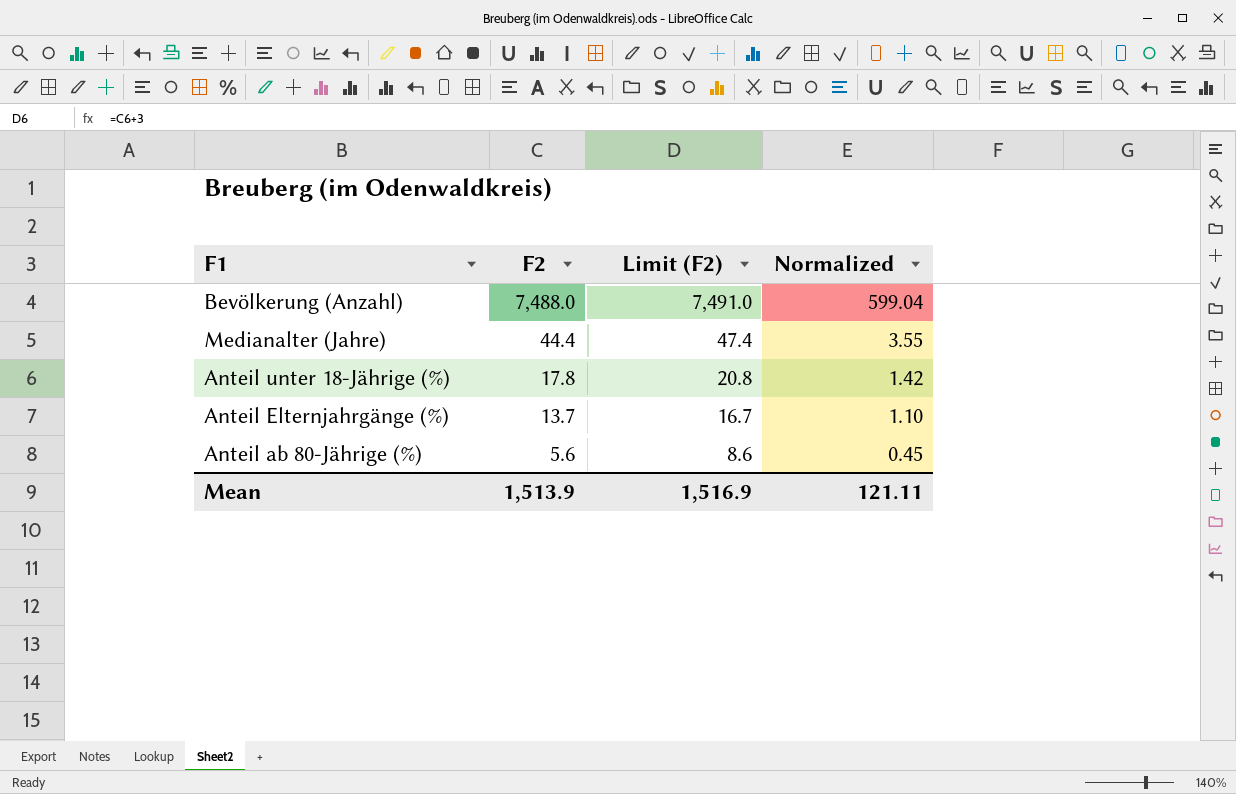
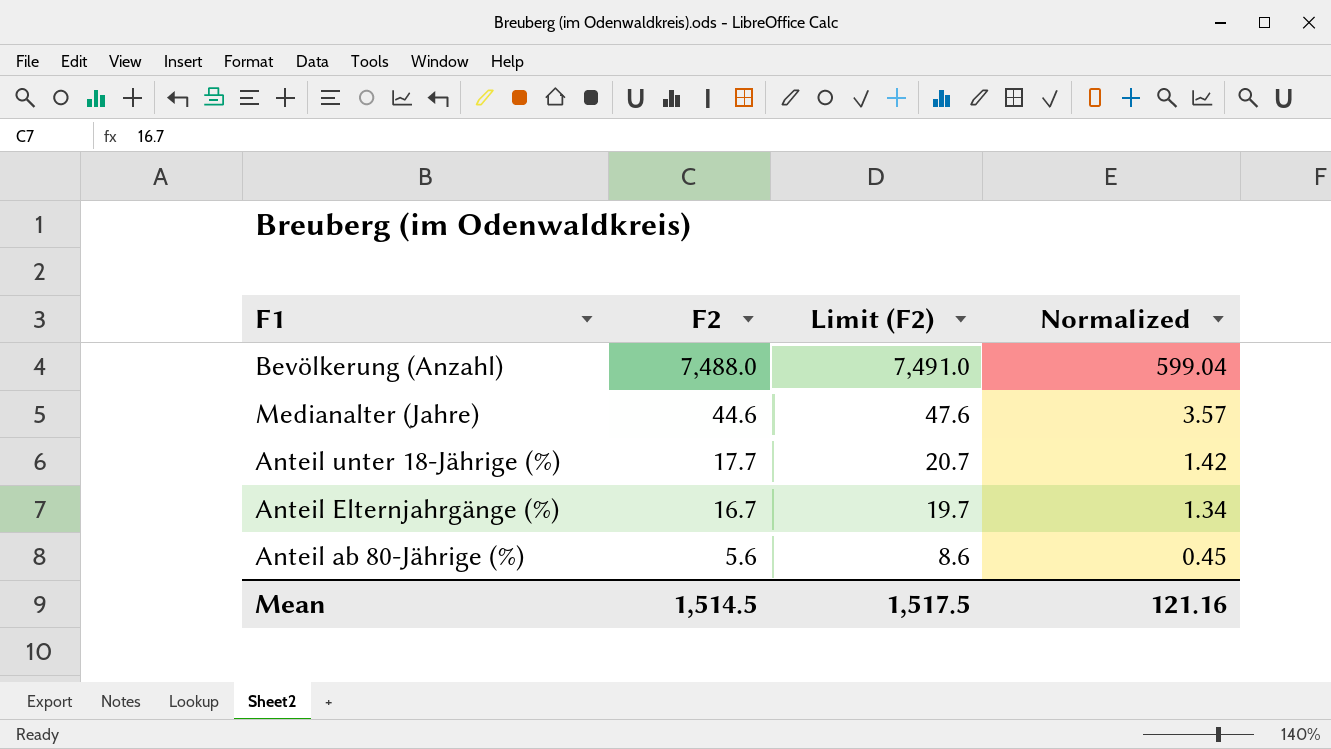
Medianalter (Jahre) | F2: 44.4 -> 44.6
Medianalter (Jahre) | Limit (F2): 47.4 -> 47.6
Medianalter (Jahre) | Normalized: 3.55 -> 3.57
Anteil unter 18-Jährige (%) | F2: 17.8 -> 17.7
Anteil unter 18-Jährige (%) | Limit (F2): 20.8 -> 20.7
Anteil Elternjahrgänge (%) | F2: 13.7 -> 16.7
Anteil Elternjahrgänge (%) | Limit (F2): 16.7 -> 19.7
Anteil Elternjahrgänge (%) | Normalized: 1.10 -> 1.34
Mean | F2: 1,513.9 -> 1,514.5
Mean | Limit (F2): 1,516.9 -> 1,517.5
Mean | Normalized: 121.11 -> 121.16

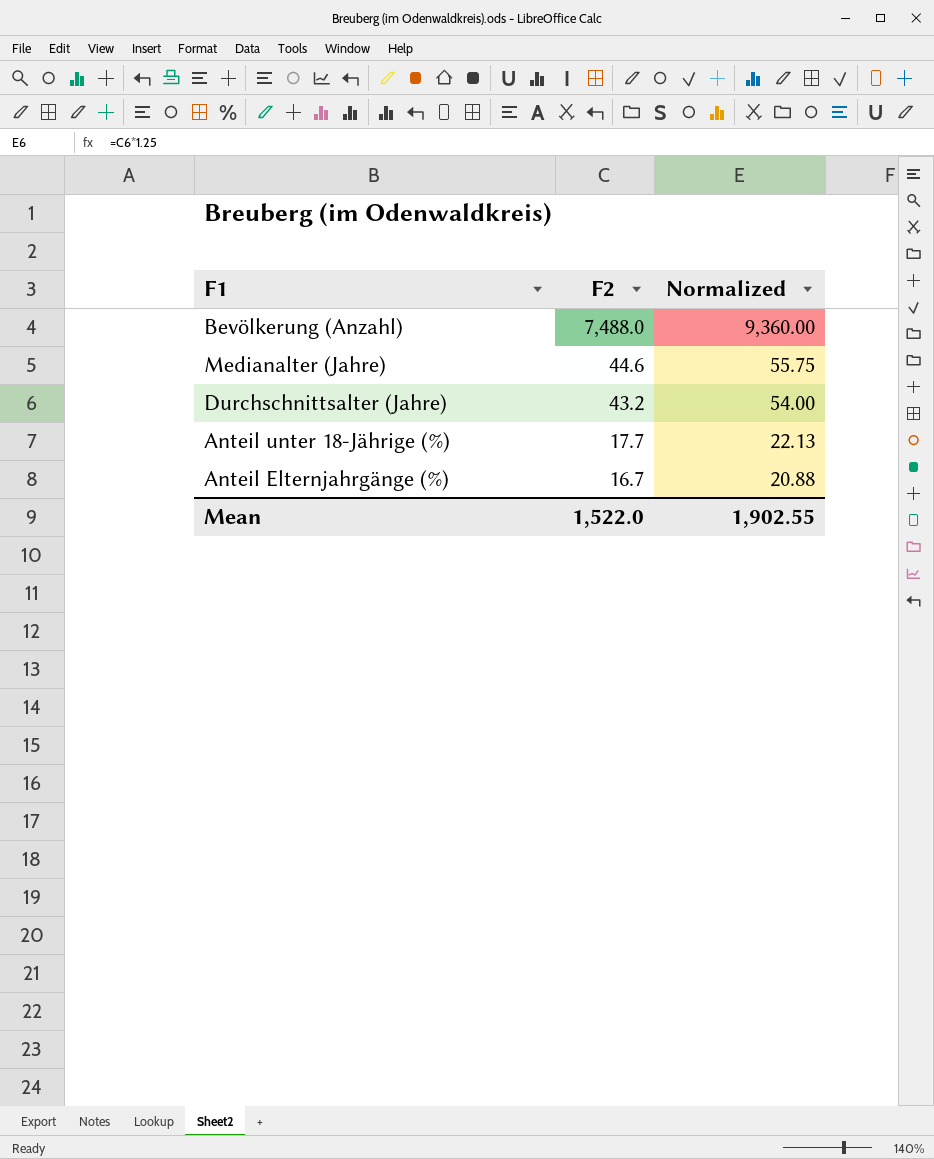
column Limit (F2) | formula: [F2] + 3 -> none
column Normalized | formula: [F2] * 0.08 -> [F2] * 1.25
row Anteil ab 80-Jährige (%): 5.6 | 8.6 | 0.45 -> none
row Durchschnittsalter (Jahre): none -> 43.2 | 54.00
Mean | F2: 1,514.5 -> 1,522.0
Mean | Normalized: 121.16 -> 1,902.55

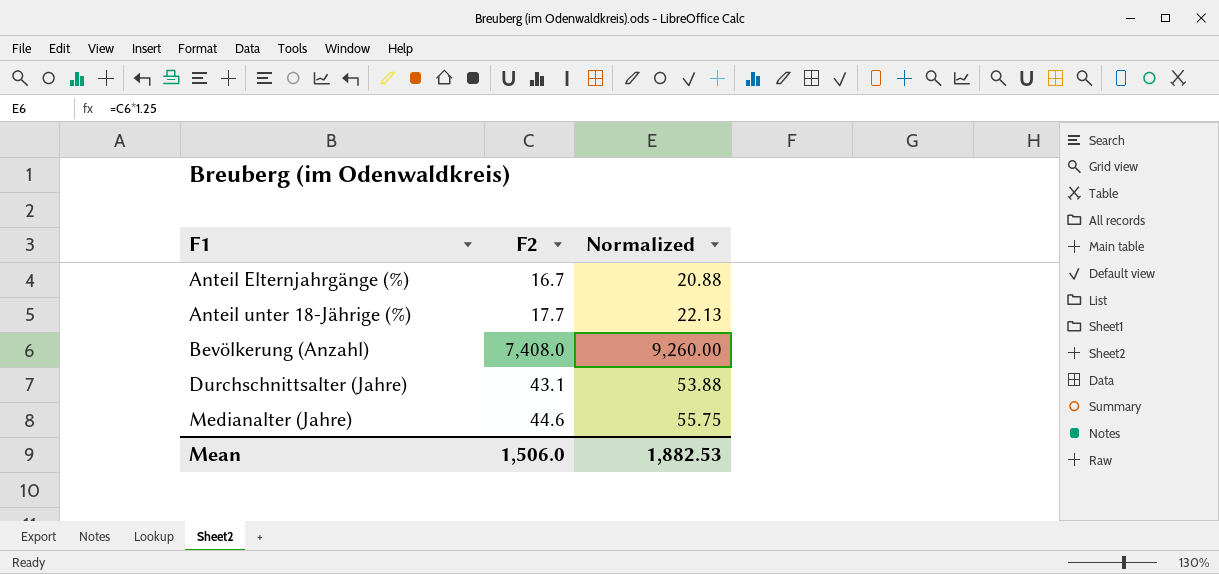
row order: F2 descending -> F1 ascending
Bevölkerung (Anzahl) | F2: 7,488.0 -> 7,408.0
Bevölkerung (Anzahl) | Normalized: 9,360.00 -> 9,260.00
Durchschnittsalter (Jahre) | F2: 43.2 -> 43.1
Durchschnittsalter (Jahre) | Normalized: 54.00 -> 53.88
Mean | F2: 1,522.0 -> 1,506.0
Mean | Normalized: 1,902.55 -> 1,882.53

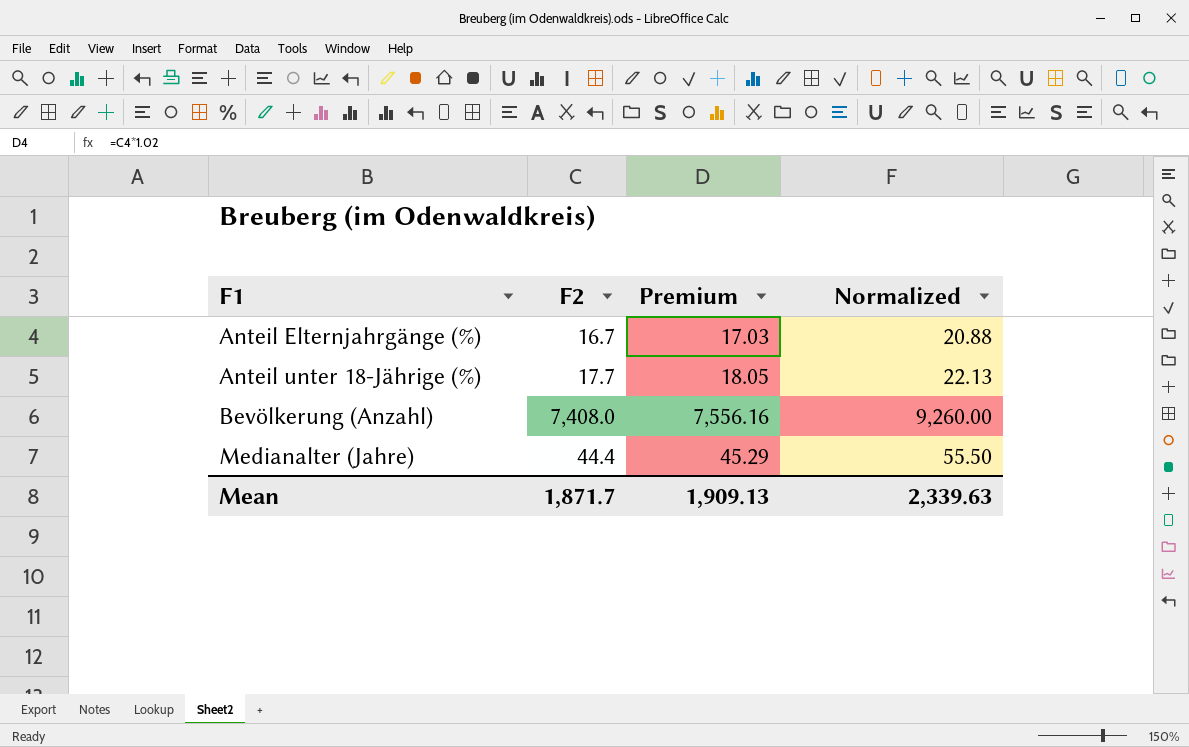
column Premium | formula: none -> [F2] * 1.02
row Durchschnittsalter (Jahre): 43.1 | 53.88 -> none
Medianalter (Jahre) | F2: 44.6 -> 44.4
Medianalter (Jahre) | Normalized: 55.75 -> 55.50
Mean | F2: 1,506.0 -> 1,871.7
Mean | Normalized: 1,882.53 -> 2,339.63

